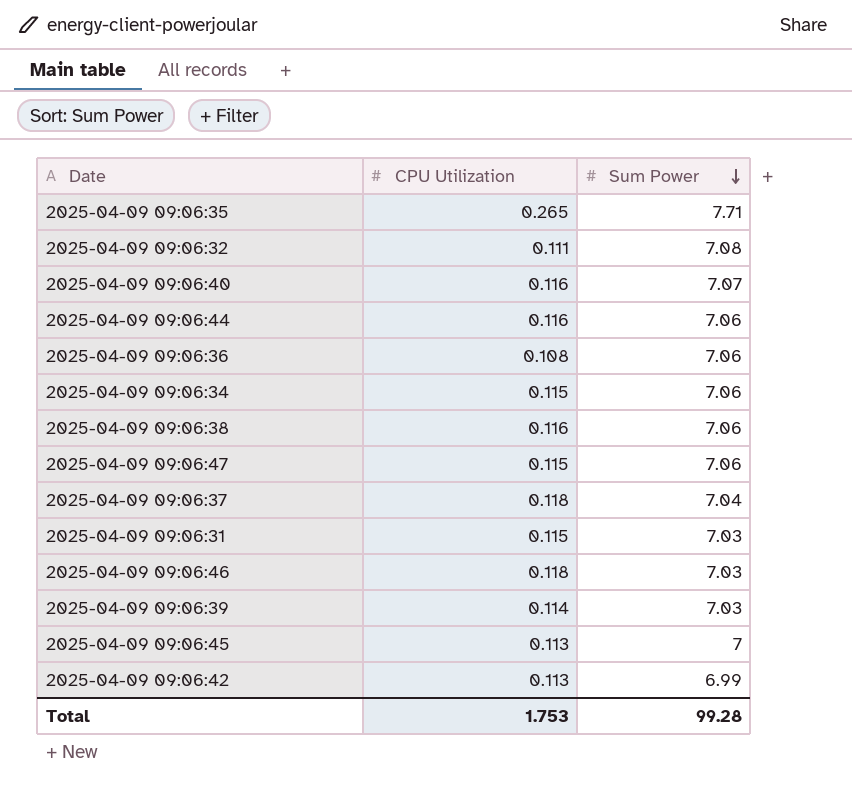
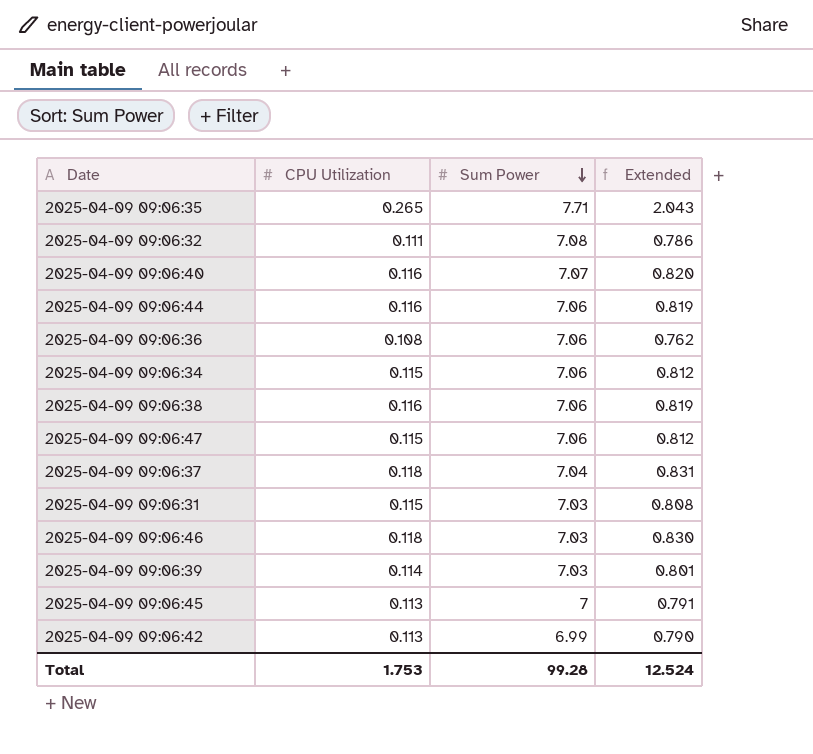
column Extended | formula: none -> [CPU Utilization] * [Sum Power]

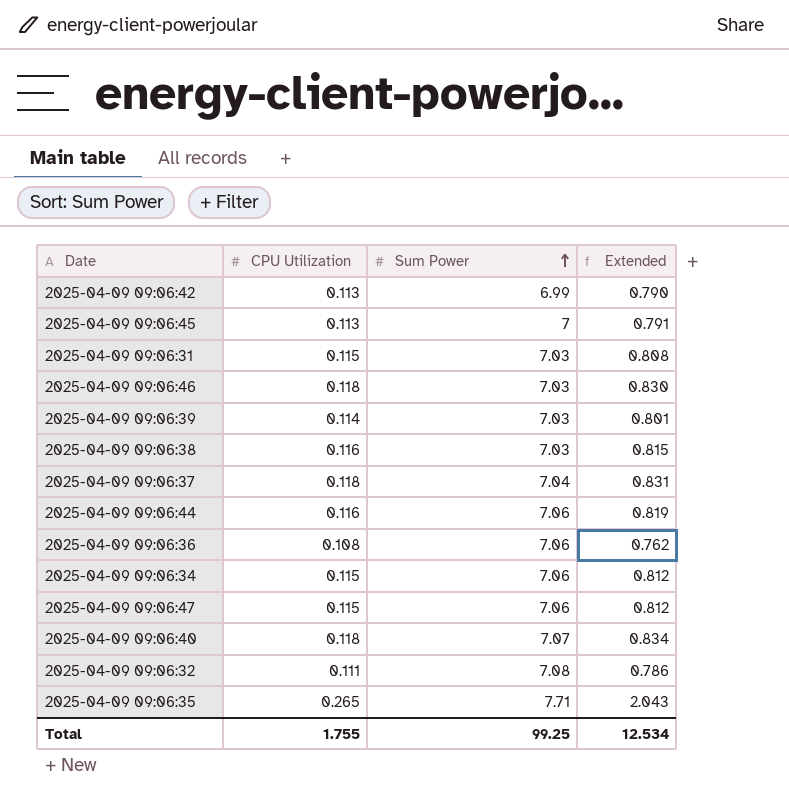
row order: Sum Power descending -> Sum Power ascending
2025-04-09 09:06:38 | Sum Power: 7.06 -> 7.03
2025-04-09 09:06:38 | Extended: 0.819 -> 0.815
2025-04-09 09:06:40 | CPU Utilization: 0.116 -> 0.118
2025-04-09 09:06:40 | Extended: 0.820 -> 0.834
Total | CPU Utilization: 1.753 -> 1.755
Total | Sum Power: 99.28 -> 99.25
Total | Extended: 12.524 -> 12.534

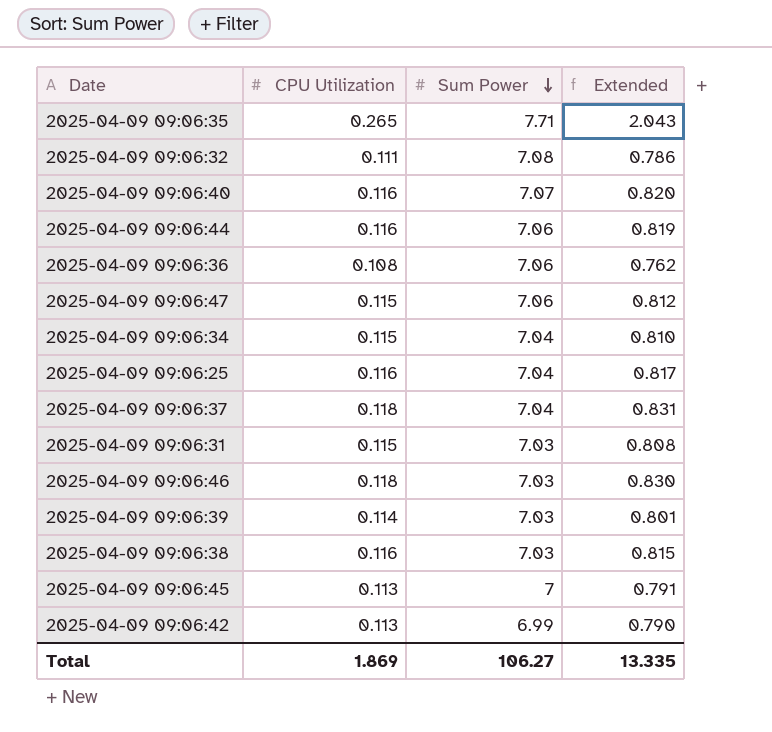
row order: Sum Power ascending -> Sum Power descending
2025-04-09 09:06:40 | CPU Utilization: 0.118 -> 0.116
2025-04-09 09:06:40 | Extended: 0.834 -> 0.820
2025-04-09 09:06:34 | Sum Power: 7.06 -> 7.04
2025-04-09 09:06:34 | Extended: 0.812 -> 0.810
row 2025-04-09 09:06:25: none -> 0.116 | 7.04 | 0.817
Total | CPU Utilization: 1.755 -> 1.869
Total | Sum Power: 99.25 -> 106.27
Total | Extended: 12.534 -> 13.335

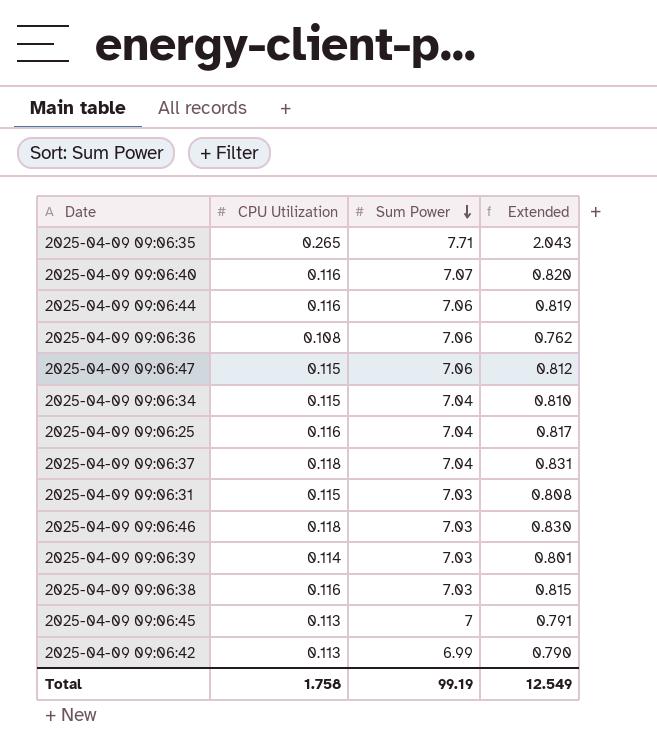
row 2025-04-09 09:06:32: 0.111 | 7.08 | 0.786 -> none
Total | CPU Utilization: 1.869 -> 1.758
Total | Sum Power: 106.27 -> 99.19
Total | Extended: 13.335 -> 12.549

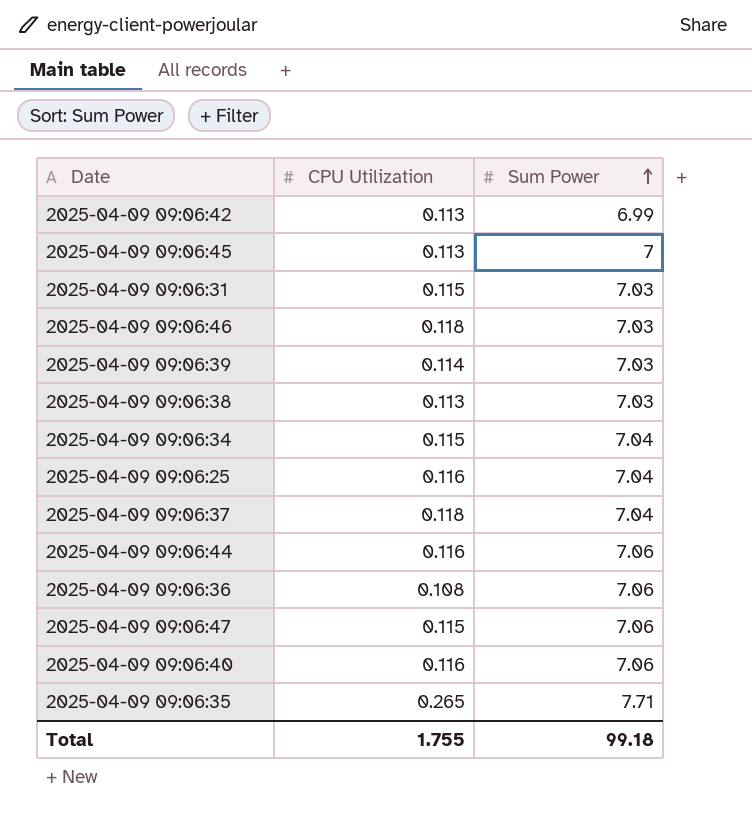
row order: Sum Power descending -> Sum Power ascending
column Extended | formula: [CPU Utilization] * [Sum Power] -> none
2025-04-09 09:06:38 | CPU Utilization: 0.116 -> 0.113
2025-04-09 09:06:40 | Sum Power: 7.07 -> 7.06
Total | CPU Utilization: 1.758 -> 1.755
Total | Sum Power: 99.19 -> 99.18

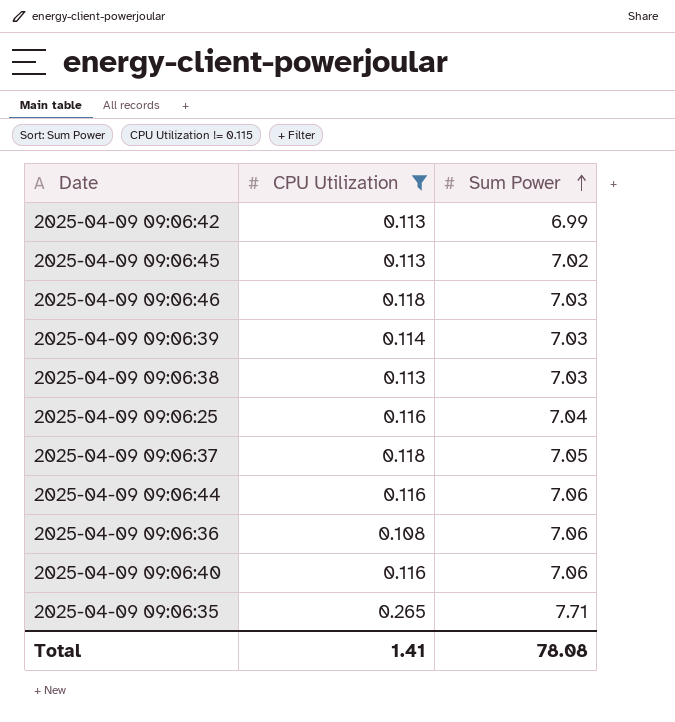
filter: none -> CPU Utilization != 0.115
2025-04-09 09:06:45 | Sum Power: 7 -> 7.02
2025-04-09 09:06:37 | Sum Power: 7.04 -> 7.05
Total | CPU Utilization: 1.755 -> 1.41
Total | Sum Power: 99.18 -> 78.08

